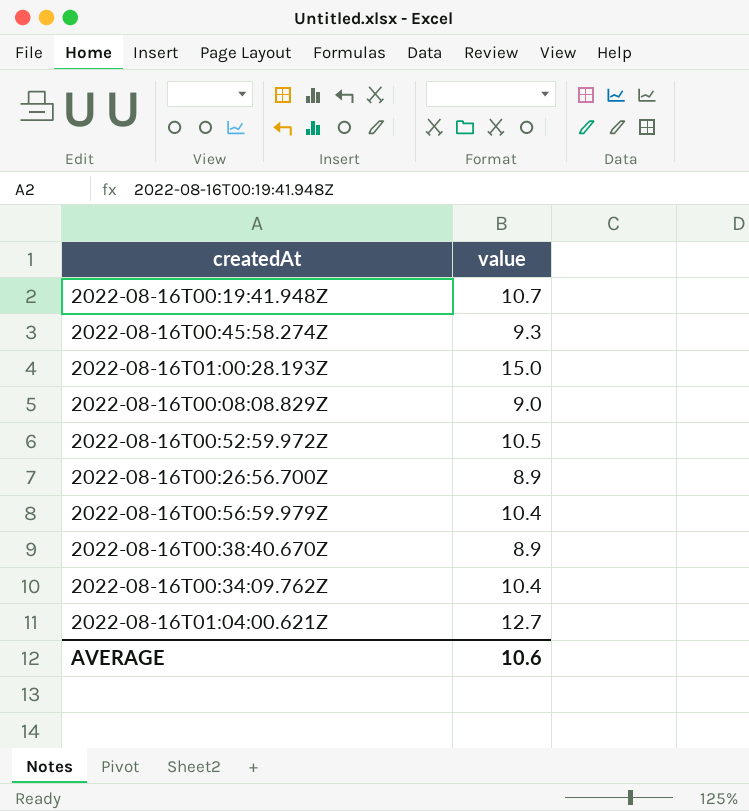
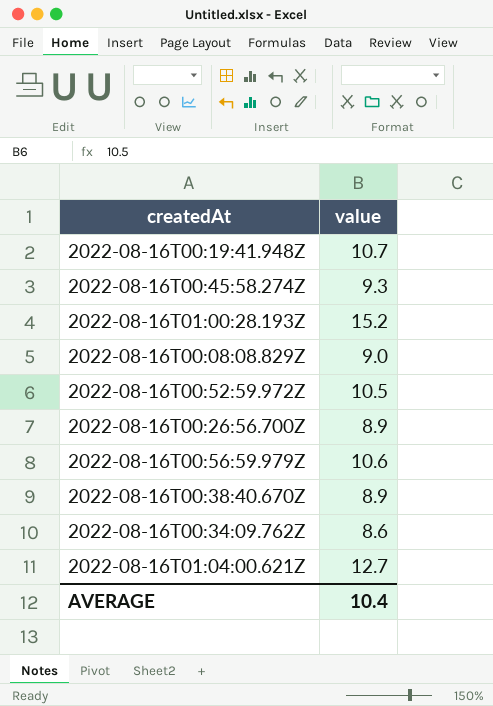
2022-08-16T01:00:28.193Z | value: 15.0 -> 15.2
2022-08-16T00:56:59.979Z | value: 10.4 -> 10.6
2022-08-16T00:34:09.762Z | value: 10.4 -> 8.6
AVERAGE | value: 10.6 -> 10.4

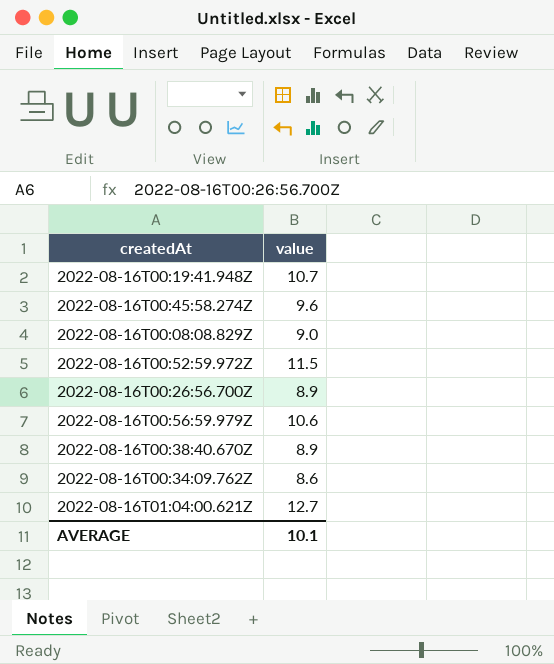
row 2022-08-16T01:00:28.193Z: 15.2 -> none
2022-08-16T00:45:58.274Z | value: 9.3 -> 9.6
2022-08-16T00:52:59.972Z | value: 10.5 -> 11.5
AVERAGE | value: 10.4 -> 10.1

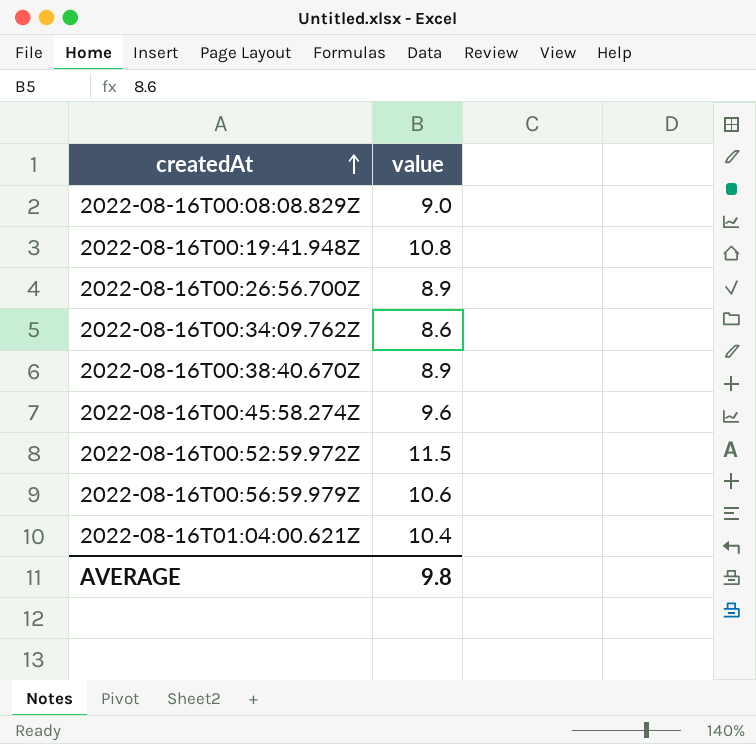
row order: none -> createdAt ascending
2022-08-16T00:19:41.948Z | value: 10.7 -> 10.8
2022-08-16T01:04:00.621Z | value: 12.7 -> 10.4
AVERAGE | value: 10.1 -> 9.8

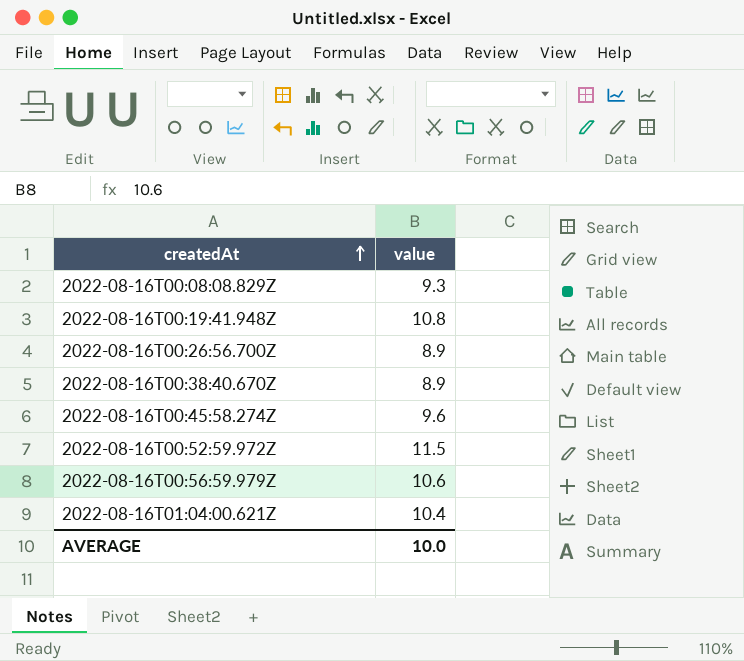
row 2022-08-16T00:34:09.762Z: 8.6 -> none
2022-08-16T00:08:08.829Z | value: 9.0 -> 9.3
AVERAGE | value: 9.8 -> 10.0

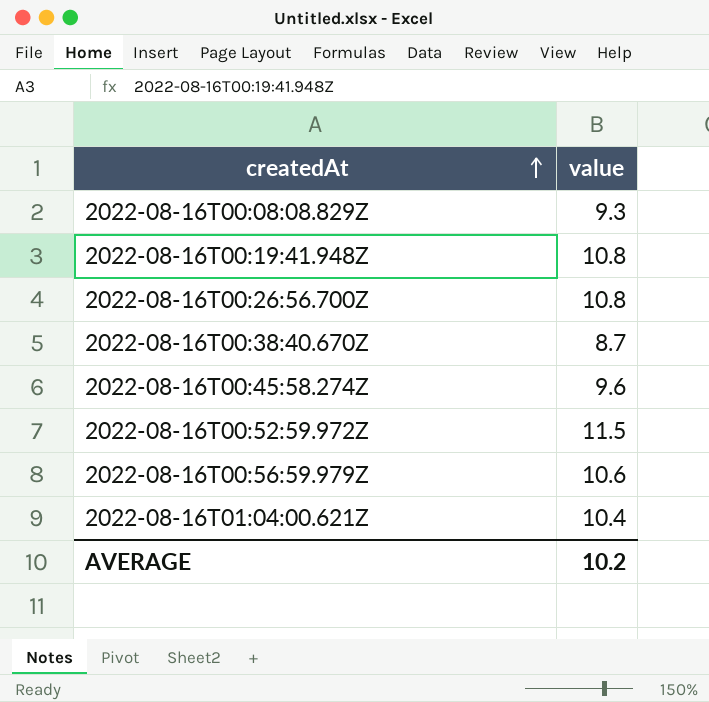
2022-08-16T00:26:56.700Z | value: 8.9 -> 10.8
2022-08-16T00:38:40.670Z | value: 8.9 -> 8.7
AVERAGE | value: 10.0 -> 10.2

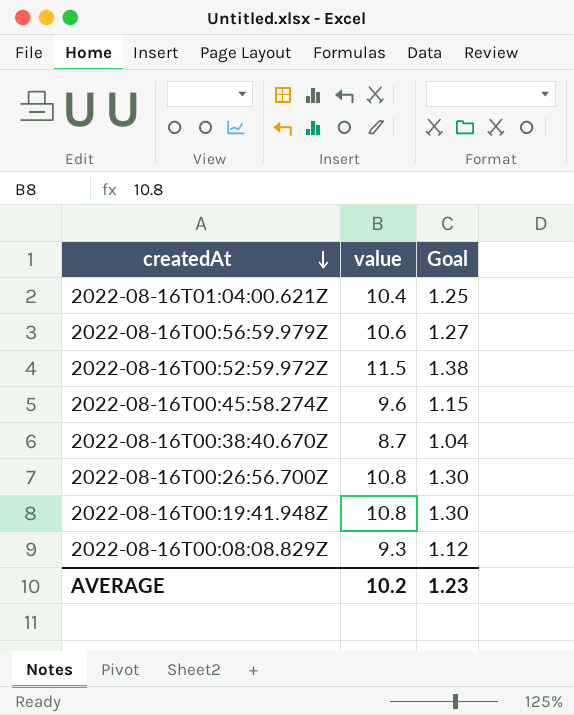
row order: createdAt ascending -> createdAt descending
column Goal | formula: none -> [value] * 0.12

